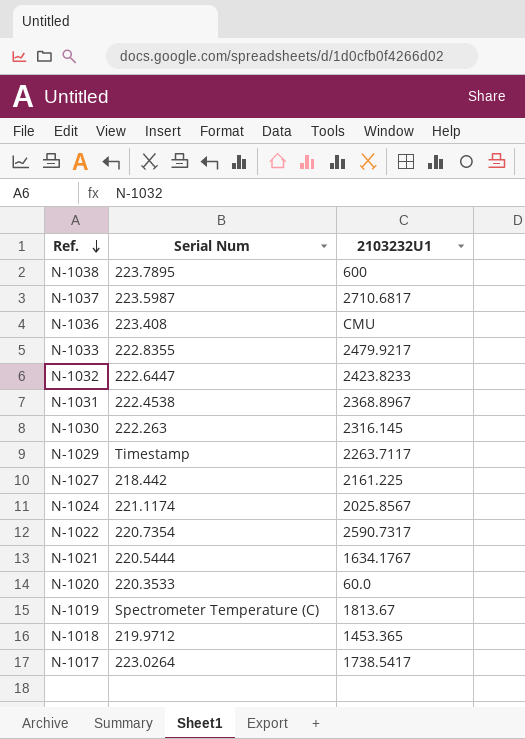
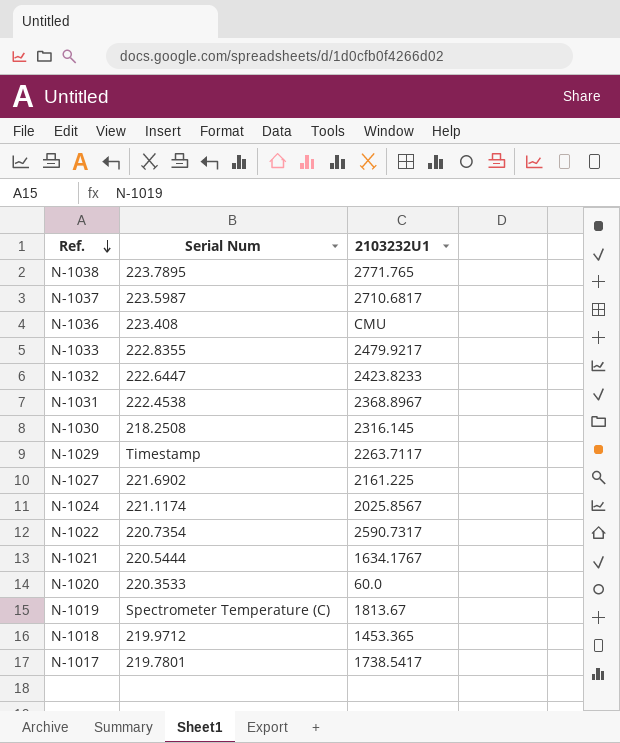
N-1038 | 2103232U1: 600 -> 2771.765
N-1030 | Serial Num: 222.263 -> 218.2508
N-1027 | Serial Num: 218.442 -> 221.6902
N-1017 | Serial Num: 223.0264 -> 219.7801

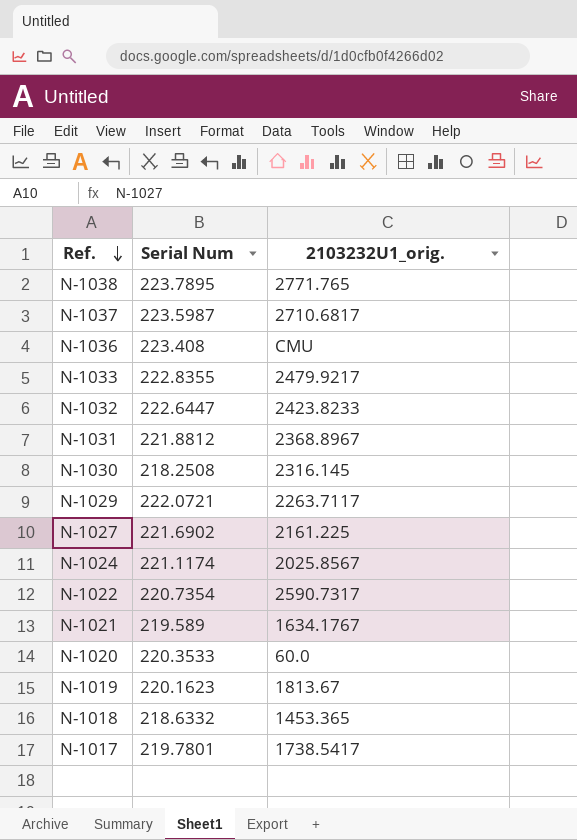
column name: 2103232U1 -> 2103232U1_orig.
N-1031 | Serial Num: 222.4538 -> 221.8812
N-1029 | Serial Num: Timestamp -> 222.0721
N-1021 | Serial Num: 220.5444 -> 219.589
N-1019 | Serial Num: Spectrometer Temperature (C) -> 220.1623
N-1018 | Serial Num: 219.9712 -> 218.6332

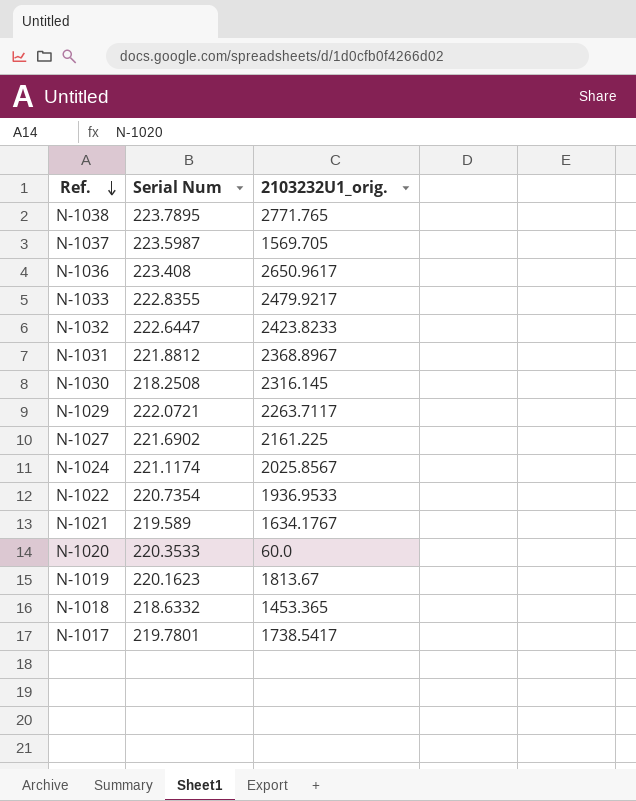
N-1037 | 2103232U1_orig.: 2710.6817 -> 1569.705
N-1036 | 2103232U1_orig.: CMU -> 2650.9617
N-1022 | 2103232U1_orig.: 2590.7317 -> 1936.9533

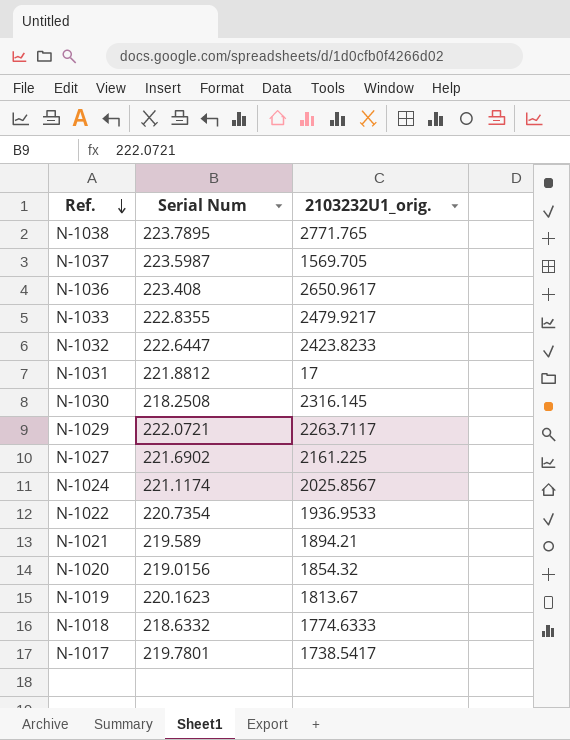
N-1031 | 2103232U1_orig.: 2368.8967 -> 17
N-1021 | 2103232U1_orig.: 1634.1767 -> 1894.21
N-1020 | Serial Num: 220.3533 -> 219.0156
N-1020 | 2103232U1_orig.: 60.0 -> 1854.32
N-1018 | 2103232U1_orig.: 1453.365 -> 1774.6333

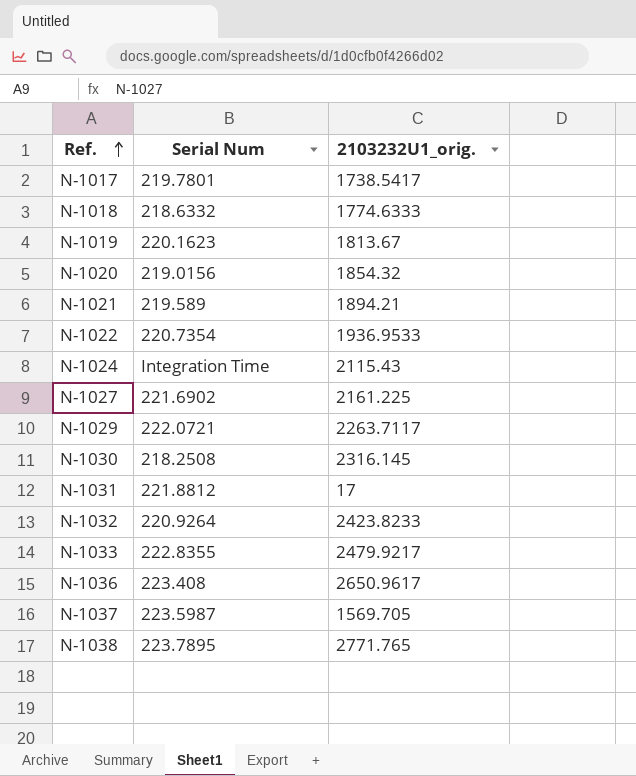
row order: Ref. descending -> Ref. ascending
N-1024 | Serial Num: 221.1174 -> Integration Time
N-1024 | 2103232U1_orig.: 2025.8567 -> 2115.43
N-1032 | Serial Num: 222.6447 -> 220.9264

